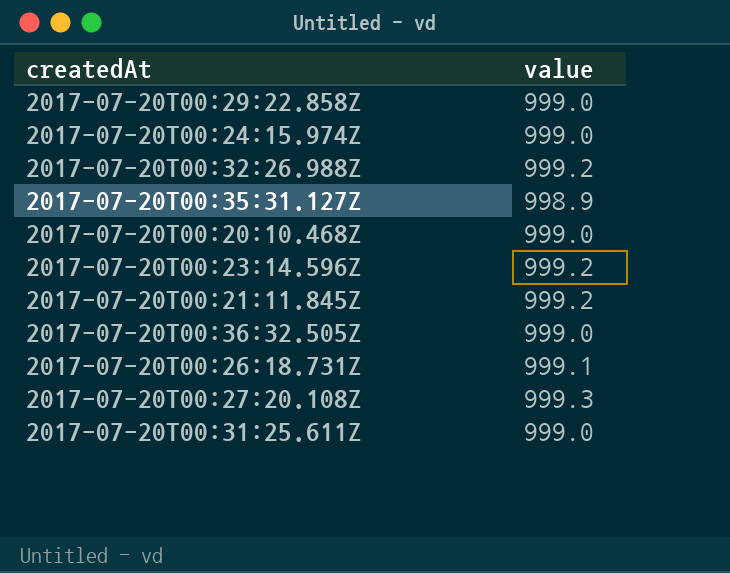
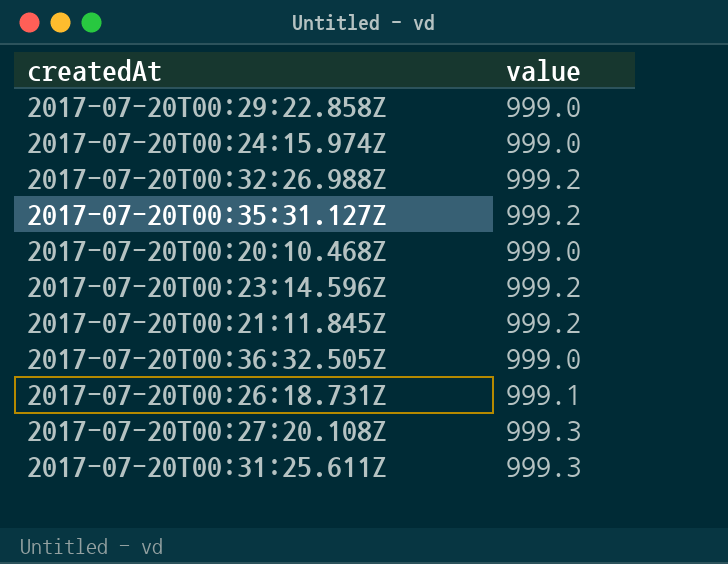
2017-07-20T00:35:31.127Z | value: 998.9 -> 999.2
2017-07-20T00:31:25.611Z | value: 999.0 -> 999.3

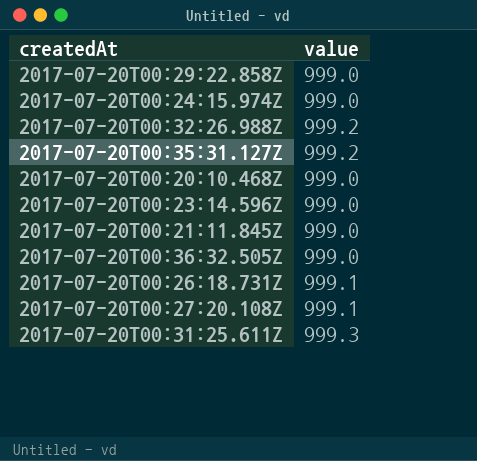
2017-07-20T00:23:14.596Z | value: 999.2 -> 999.0
2017-07-20T00:21:11.845Z | value: 999.2 -> 999.0
2017-07-20T00:27:20.108Z | value: 999.3 -> 999.1

